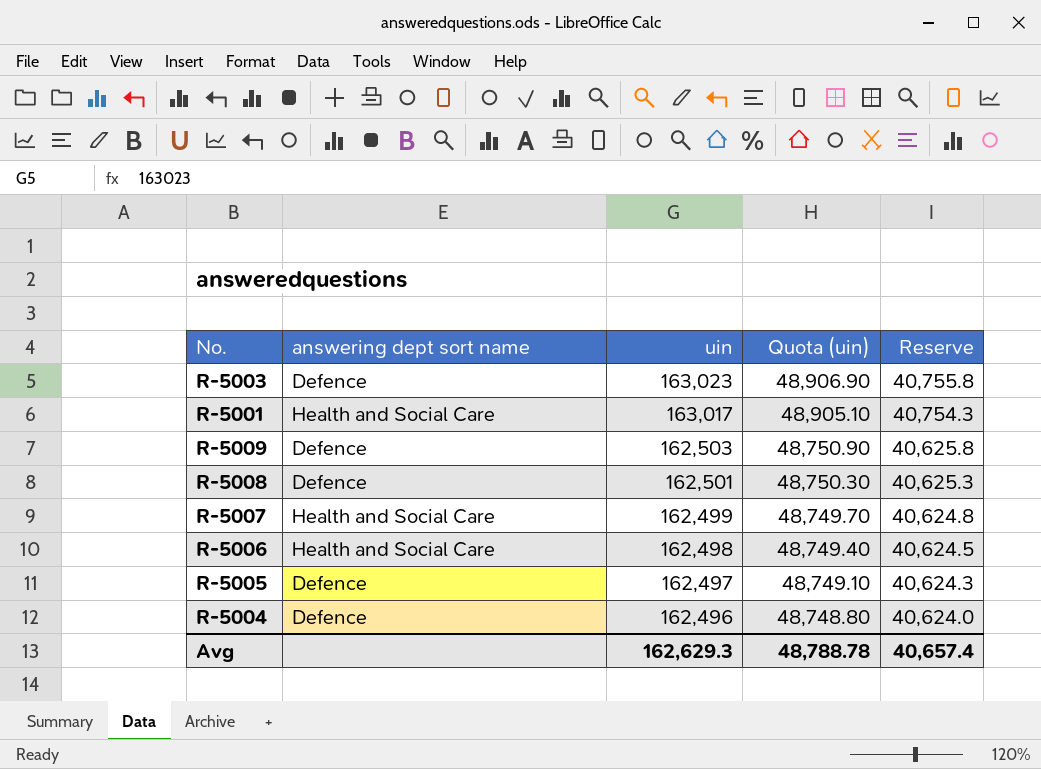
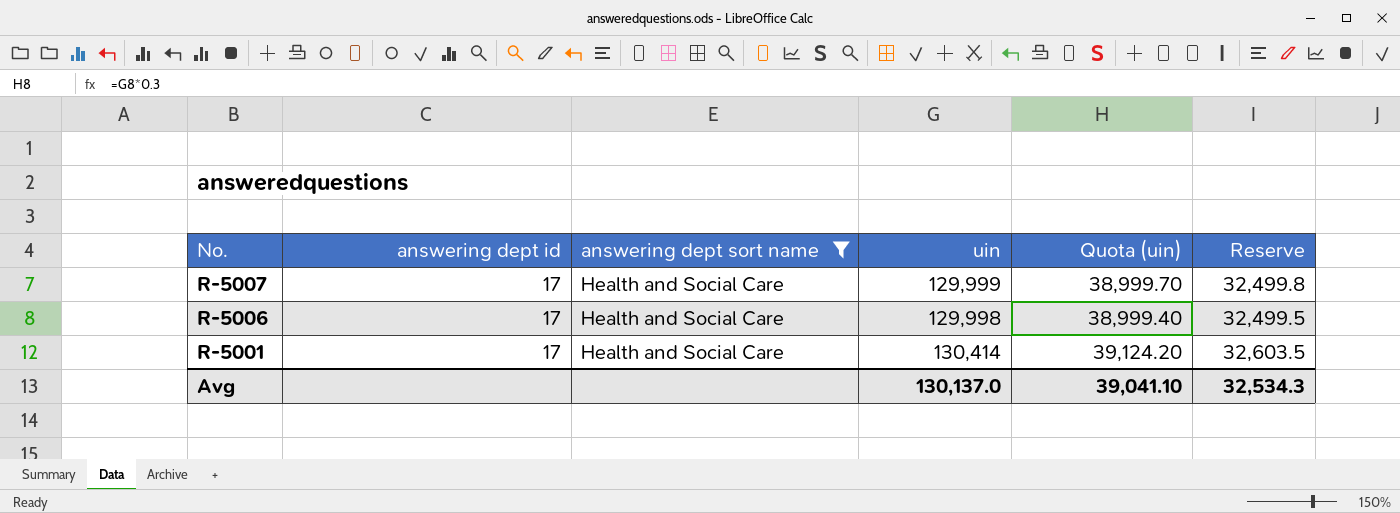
filter: none -> answering dept sort name = Health and Social Care
row order: uin descending -> No. descending
column answering dept id | position: none -> 2
R-5007 | uin: 162,499 -> 129,999
R-5007 | Quota (uin): 48,749.70 -> 38,999.70
R-5007 | Reserve: 40,624.8 -> 32,499.8
R-5006 | uin: 162,498 -> 129,998
R-5006 | Quota (uin): 48,749.40 -> 38,999.40
R-5006 | Reserve: 40,624.5 -> 32,499.5
R-5001 | uin: 163,017 -> 130,414
R-5001 | Quota (uin): 48,905.10 -> 39,124.20
R-5001 | Reserve: 40,754.3 -> 32,603.5
Avg | uin: 162,629.3 -> 130,137.0
Avg | Quota (uin): 48,788.78 -> 39,041.10
Avg | Reserve: 40,657.4 -> 32,534.3

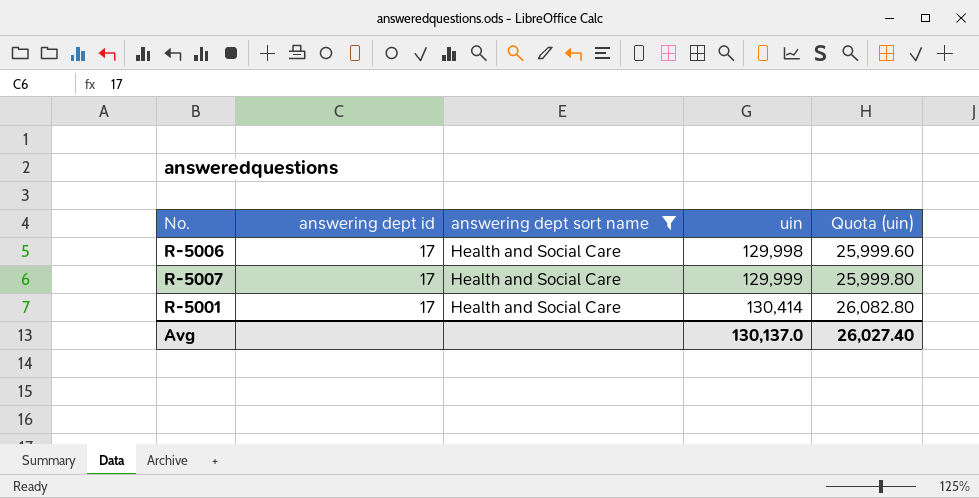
row order: No. descending -> uin ascending
column Reserve | formula: [uin] * 0.25 -> none
column Quota (uin) | formula: [uin] * 0.3 -> [uin] * 0.2
Avg | Quota (uin): 39,041.10 -> 26,027.40

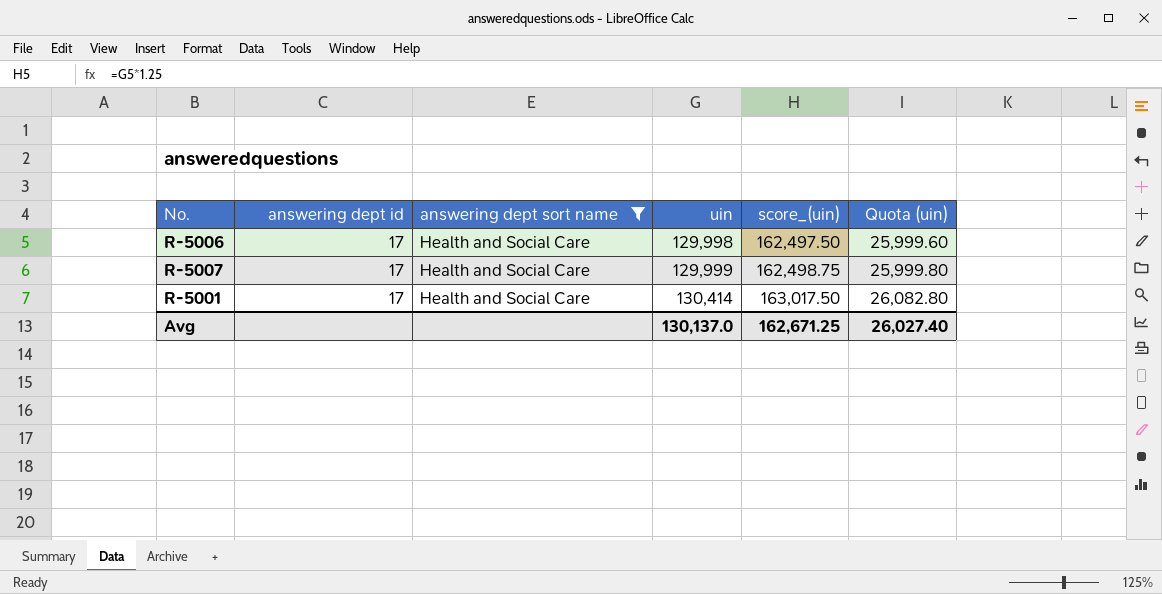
column score_(uin) | formula: none -> [uin] * 1.25

